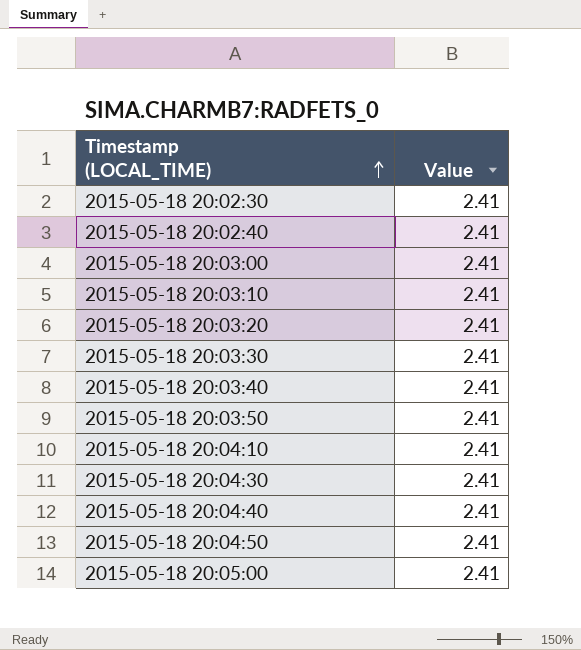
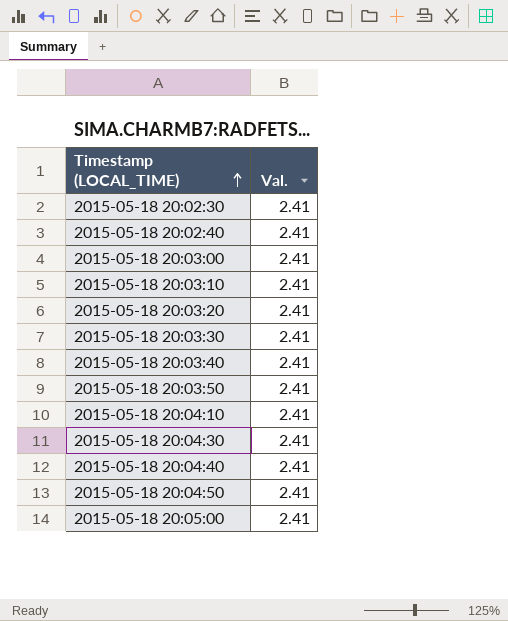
column name: Value -> Val.

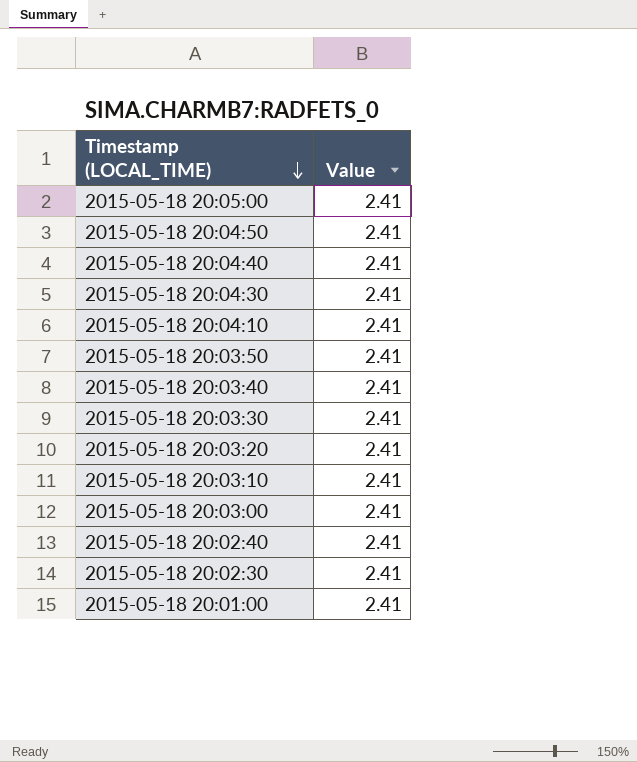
row order: Timestamp (LOCAL_TIME) ascending -> Timestamp (LOCAL_TIME) descending
column name: Val. -> Value
row 2015-05-18 20:01:00: none -> 2.41

